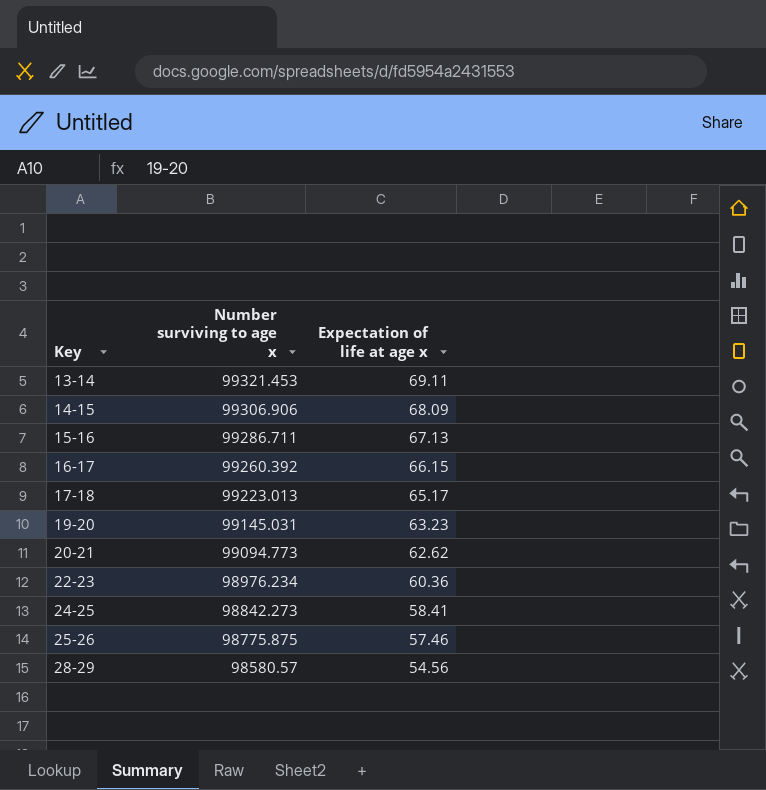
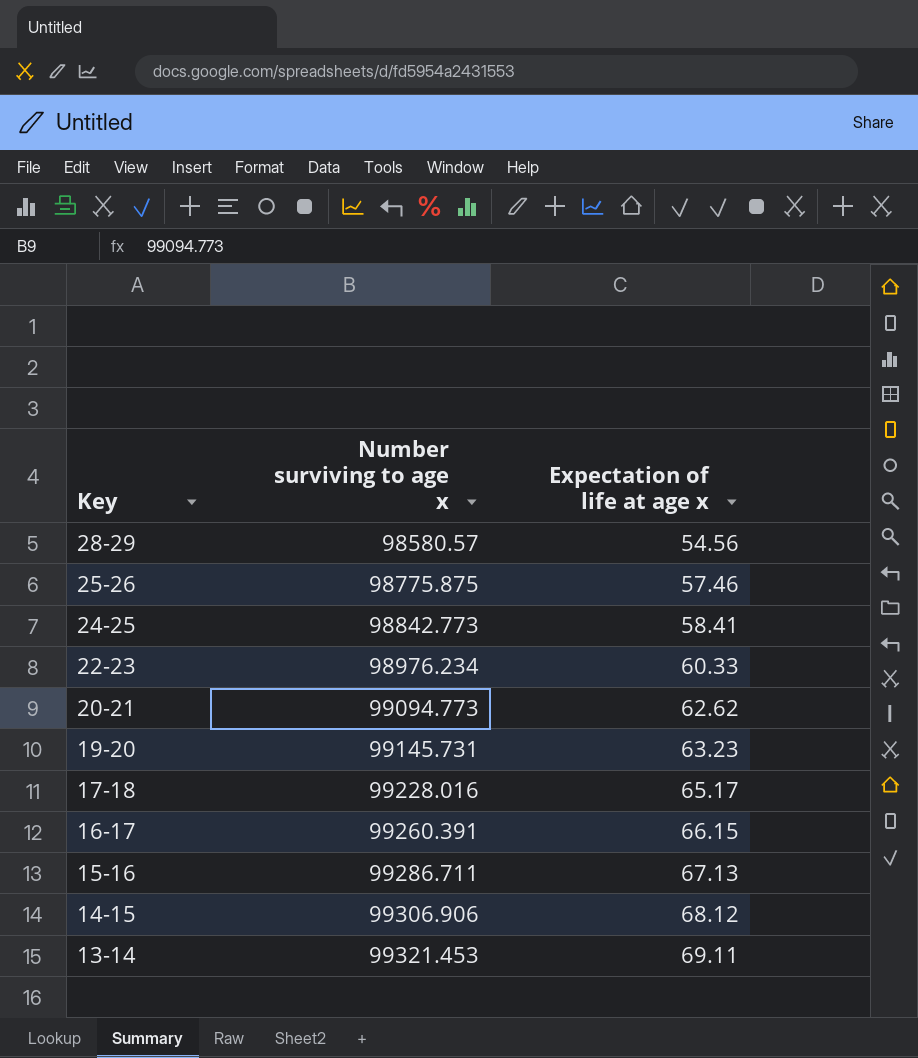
row order: Key ascending -> Key descending
24-25 | Number surviving to age x: 98842.273 -> 98842.773
22-23 | Expectation of life at age x: 60.36 -> 60.33
19-20 | Number surviving to age x: 99145.031 -> 99145.731
17-18 | Number surviving to age x: 99223.013 -> 99228.016
16-17 | Number surviving to age x: 99260.392 -> 99260.391
14-15 | Expectation of life at age x: 68.09 -> 68.12

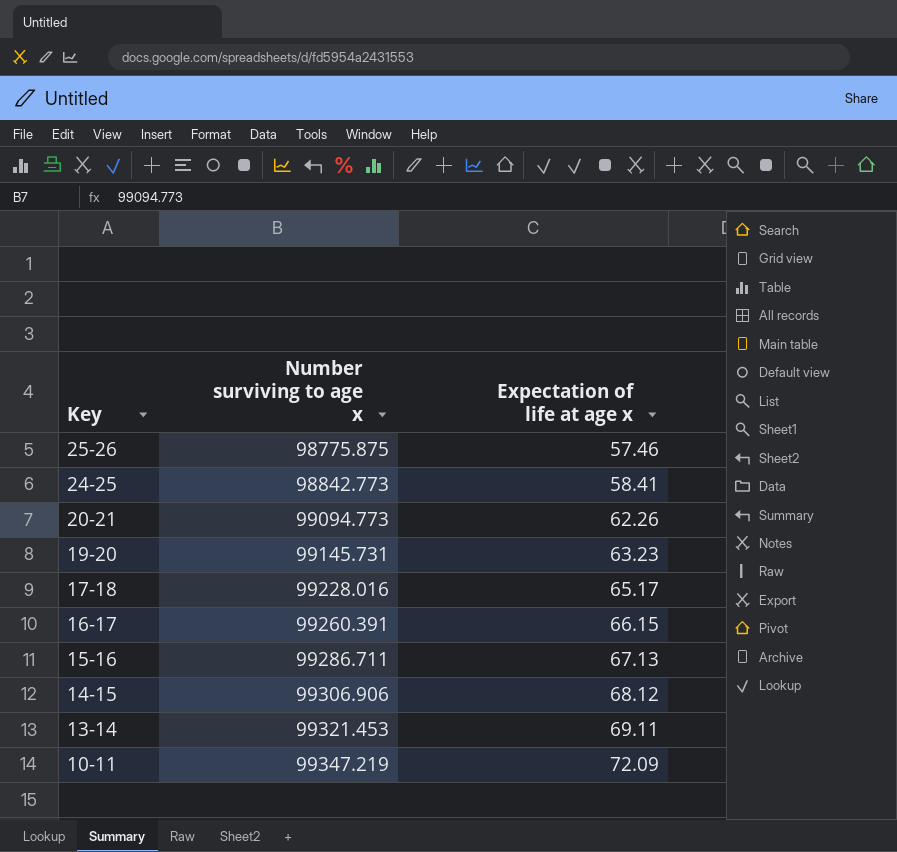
row 28-29: 98580.57 | 54.56 -> none
row 22-23: 98976.234 | 60.33 -> none
20-21 | Expectation of life at age x: 62.62 -> 62.26
row 10-11: none -> 99347.219 | 72.09

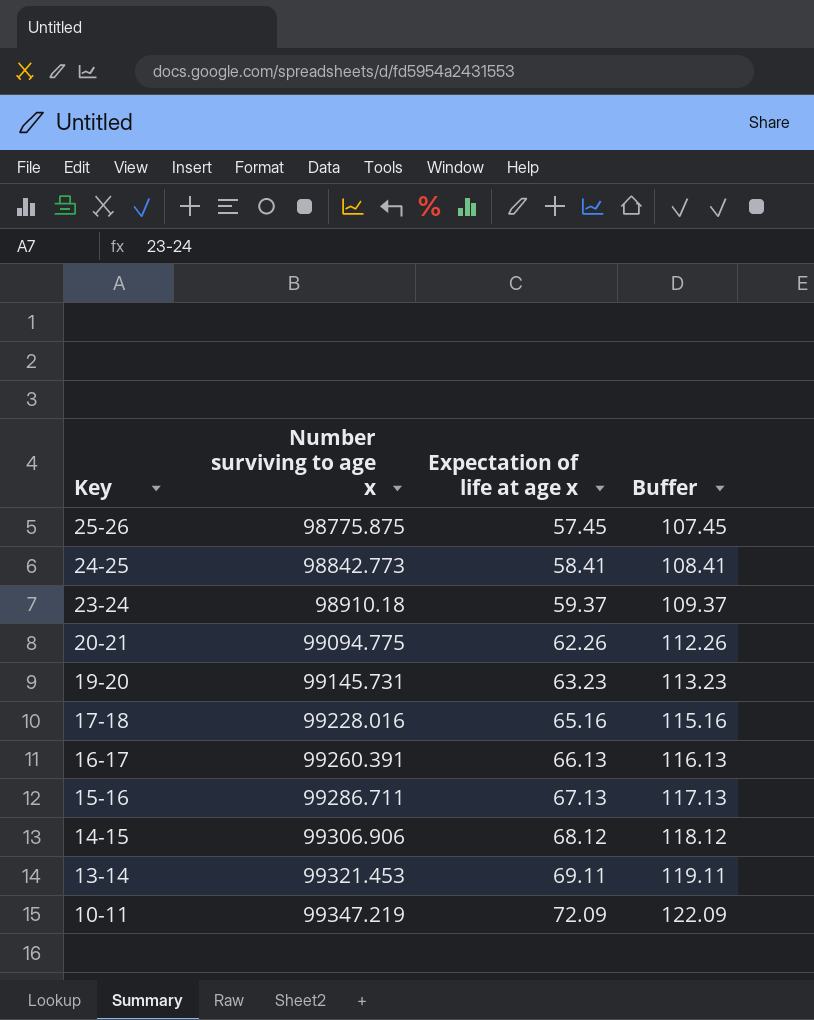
column Buffer | formula: none -> [Expectation of life at age x] + 50
25-26 | Expectation of life at age x: 57.46 -> 57.45
row 23-24: none -> 98910.18 | 59.37 | 109.37
20-21 | Number surviving to age x: 99094.773 -> 99094.775
17-18 | Expectation of life at age x: 65.17 -> 65.16
16-17 | Expectation of life at age x: 66.15 -> 66.13

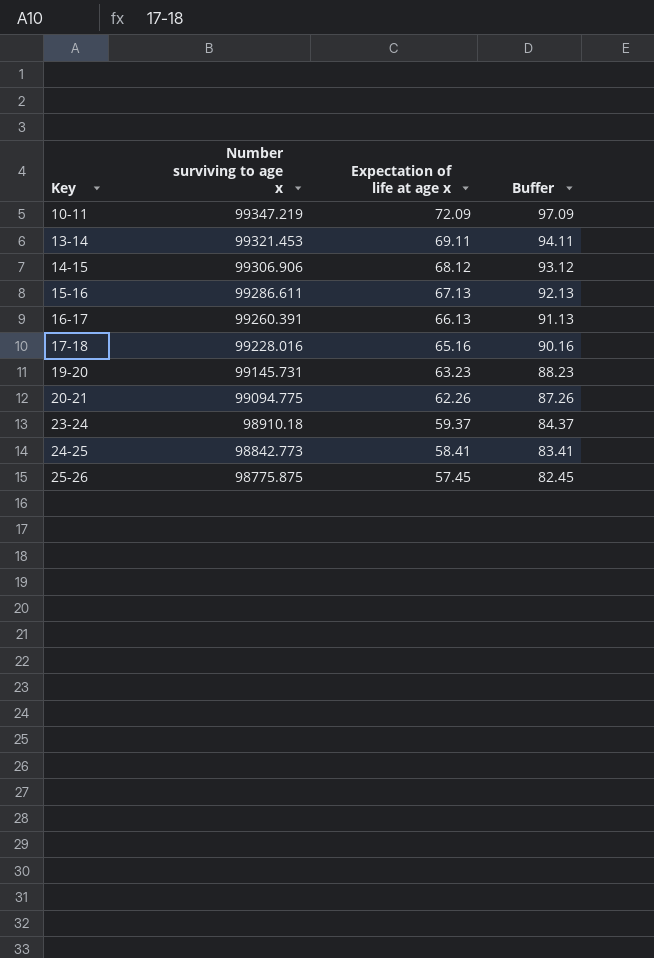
row order: Key descending -> Key ascending
column Buffer | formula: [Expectation of life at age x] + 50 -> [Expectation of life at age x] + 25
15-16 | Number surviving to age x: 99286.711 -> 99286.611

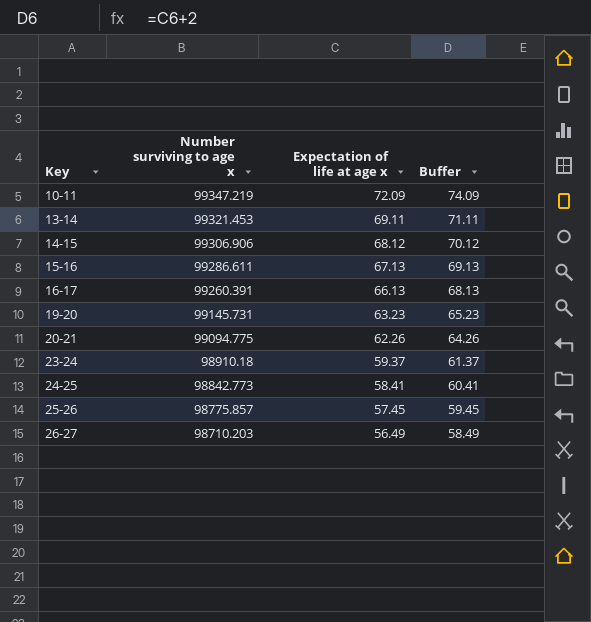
column Buffer | formula: [Expectation of life at age x] + 25 -> [Expectation of life at age x] + 2
row 17-18: 99228.016 | 65.16 | 90.16 -> none
25-26 | Number surviving to age x: 98775.875 -> 98775.857
row 26-27: none -> 98710.203 | 56.49 | 58.49

